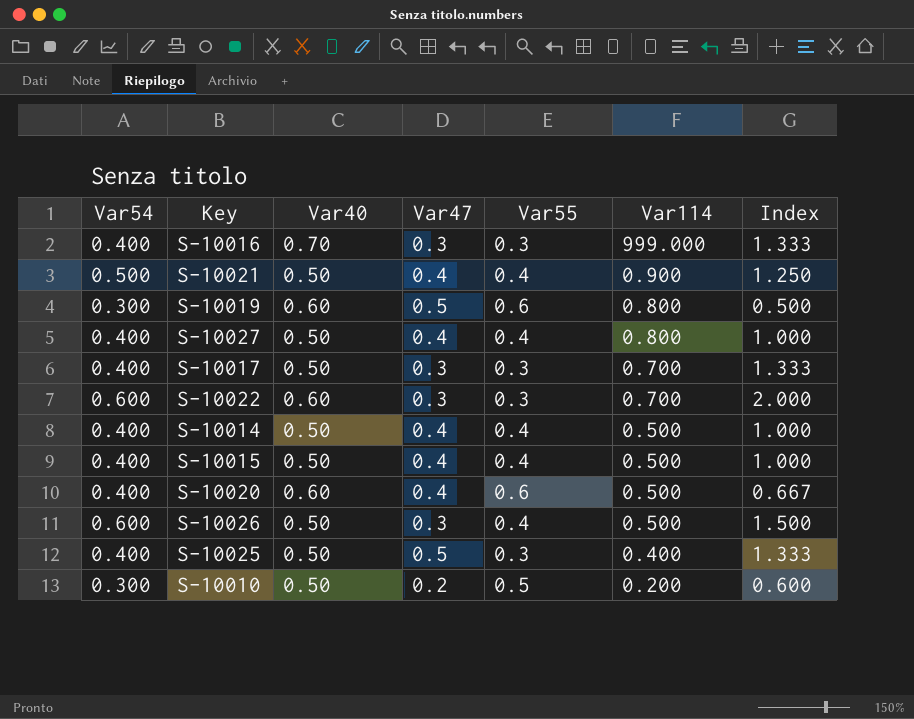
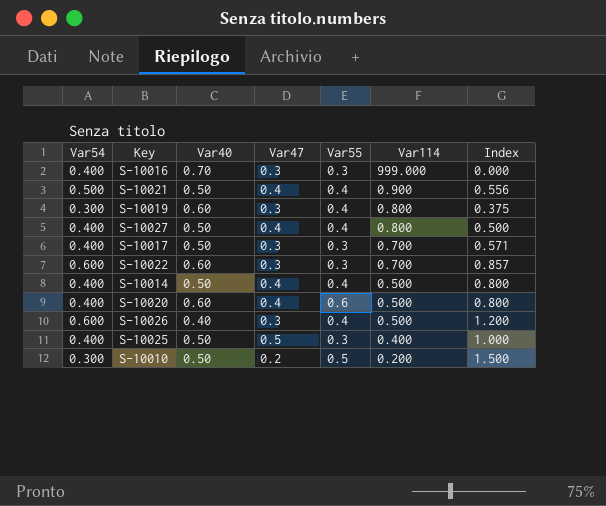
column Index | formula: [Var54] / [Var55] -> [Var54] / [Var114]
row S-10015: 0.400 | 0.50 | 0.4 | 0.4 | 0.500 | 1.000 -> none
S-10019 | Var47: 0.5 -> 0.3
S-10019 | Var55: 0.6 -> 0.4
S-10026 | Var40: 0.50 -> 0.40

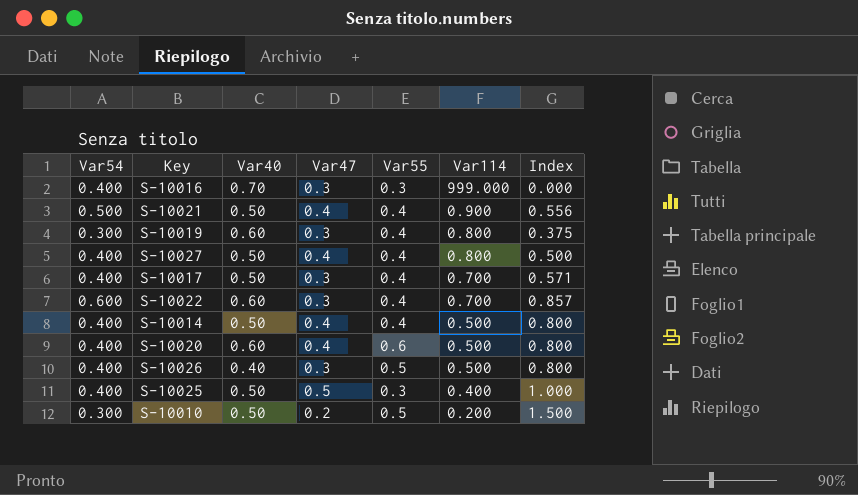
S-10017 | Var55: 0.3 -> 0.4
S-10022 | Var55: 0.3 -> 0.4
S-10026 | Var54: 0.600 -> 0.400
S-10026 | Var55: 0.4 -> 0.5
S-10026 | Index: 1.200 -> 0.800

